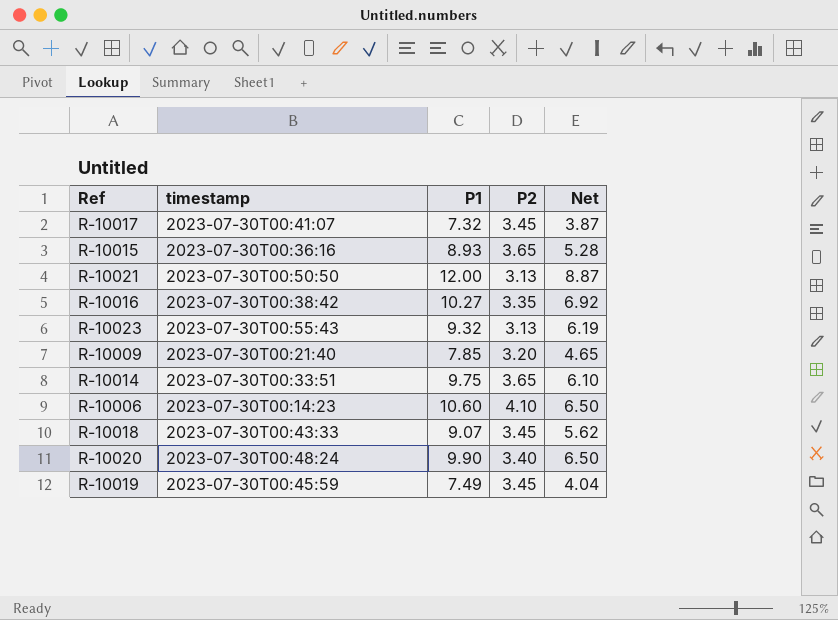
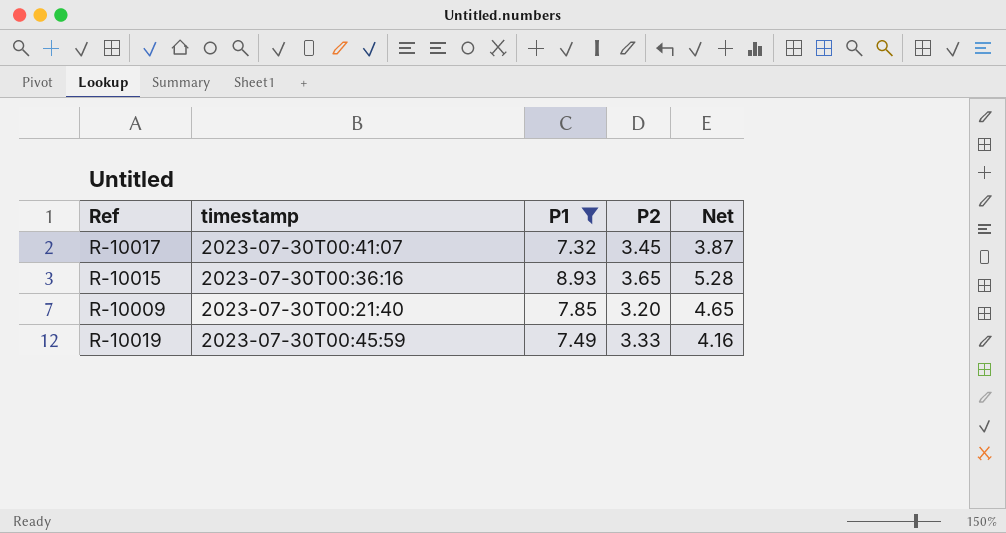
filter: none -> P1 <= 8.93
R-10019 | P2: 3.45 -> 3.33
R-10019 | Net: 4.04 -> 4.16

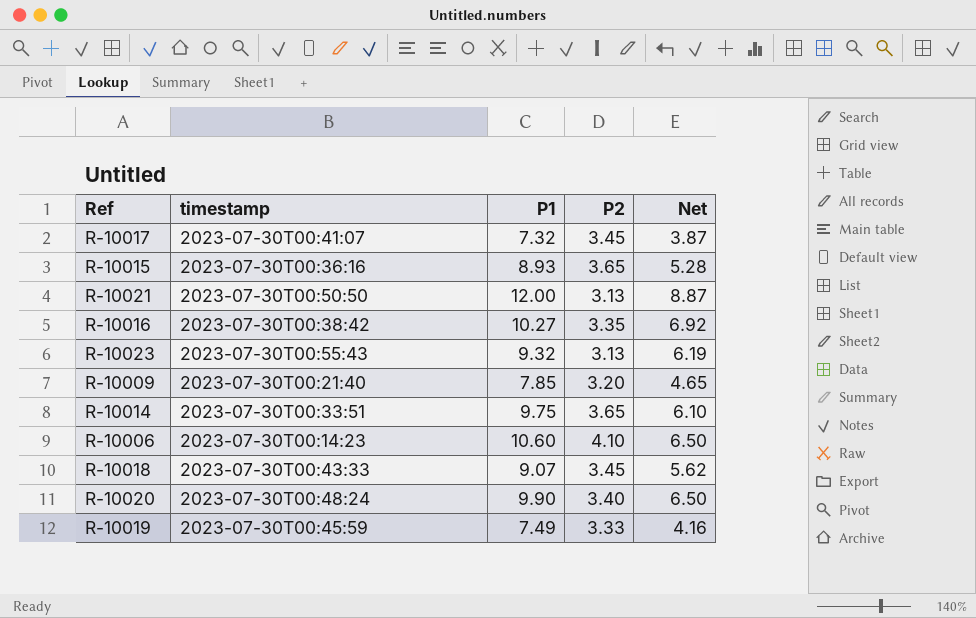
filter: P1 <= 8.93 -> none

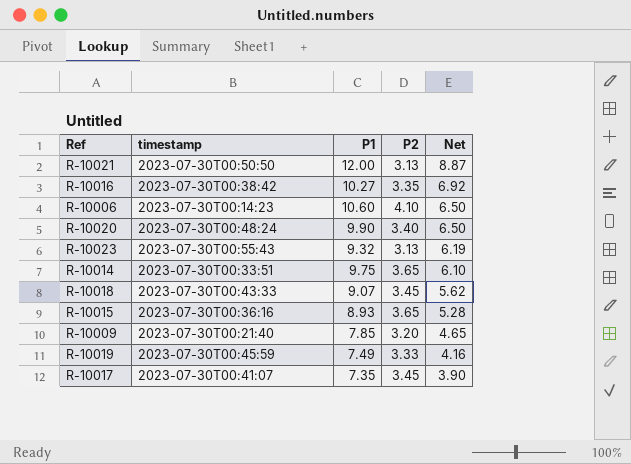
row order: none -> Net descending
R-10017 | P1: 7.32 -> 7.35
R-10017 | Net: 3.87 -> 3.90

